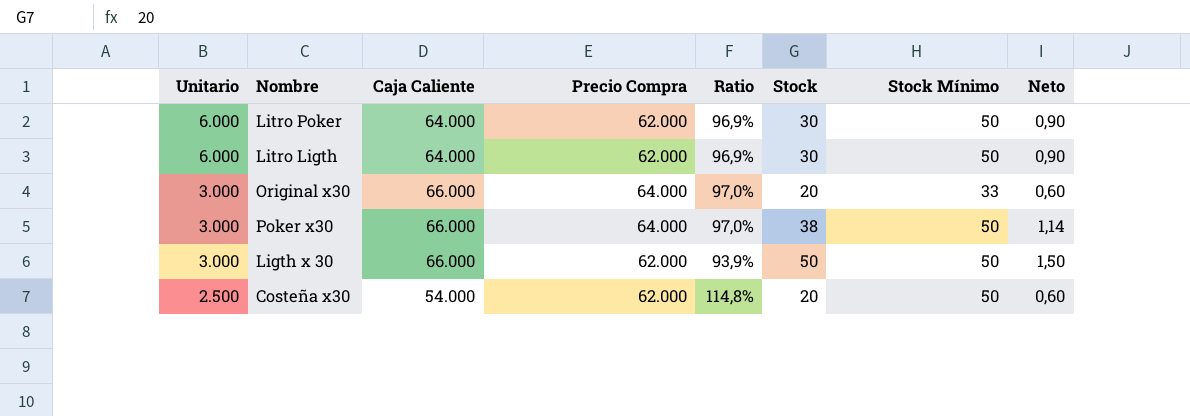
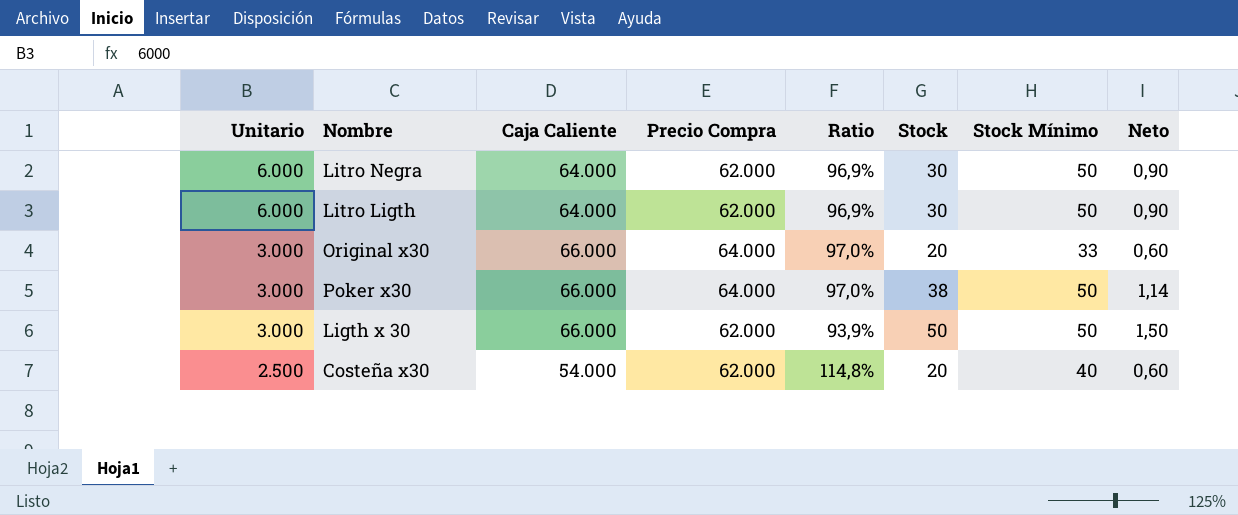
row Litro Poker: 6.000 | 64.000 | 62.000 | 96,9% | 30 | 50 | 0,90 -> none
row Litro Negra: none -> 6.000 | 64.000 | 62.000 | 96,9% | 30 | 50 | 0,90
Costeña x30 | Stock Mínimo: 50 -> 40

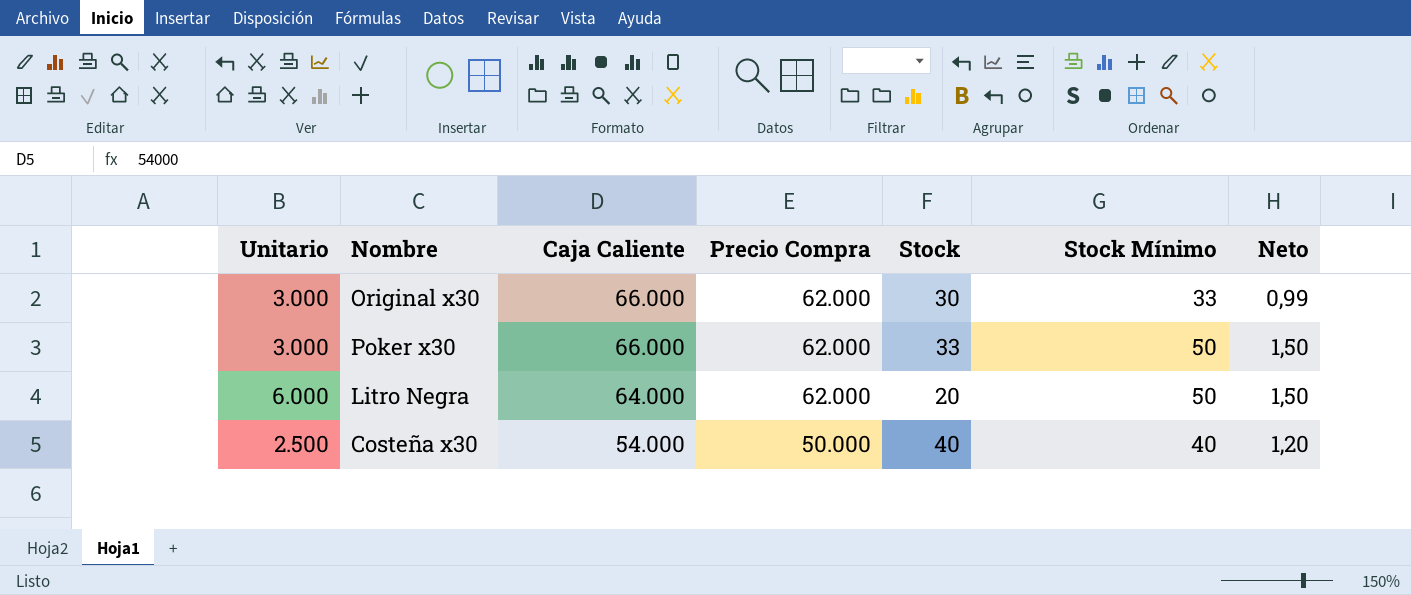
row order: Unitario descending -> Caja Caliente descending
column Ratio | formula: [Precio Compra] / [Caja Caliente] -> none
column Neto | formula: [Stock] * 0,03 -> [Stock Mínimo] * 0,03
row Litro Ligth: 6.000 | 64.000 | 62.000 | 96,9% | 30 | 50 | 0,90 -> none
row Ligth x 30: 3.000 | 66.000 | 62.000 | 93,9% | 50 | 50 | 1,50 -> none
Original x30 | Precio Compra: 64.000 -> 62.000
Original x30 | Stock: 20 -> 30
Poker x30 | Precio Compra: 64.000 -> 62.000
Poker x30 | Stock: 38 -> 33
Litro Negra | Stock: 30 -> 20
Costeña x30 | Precio Compra: 62.000 -> 50.000
Costeña x30 | Stock: 20 -> 40

